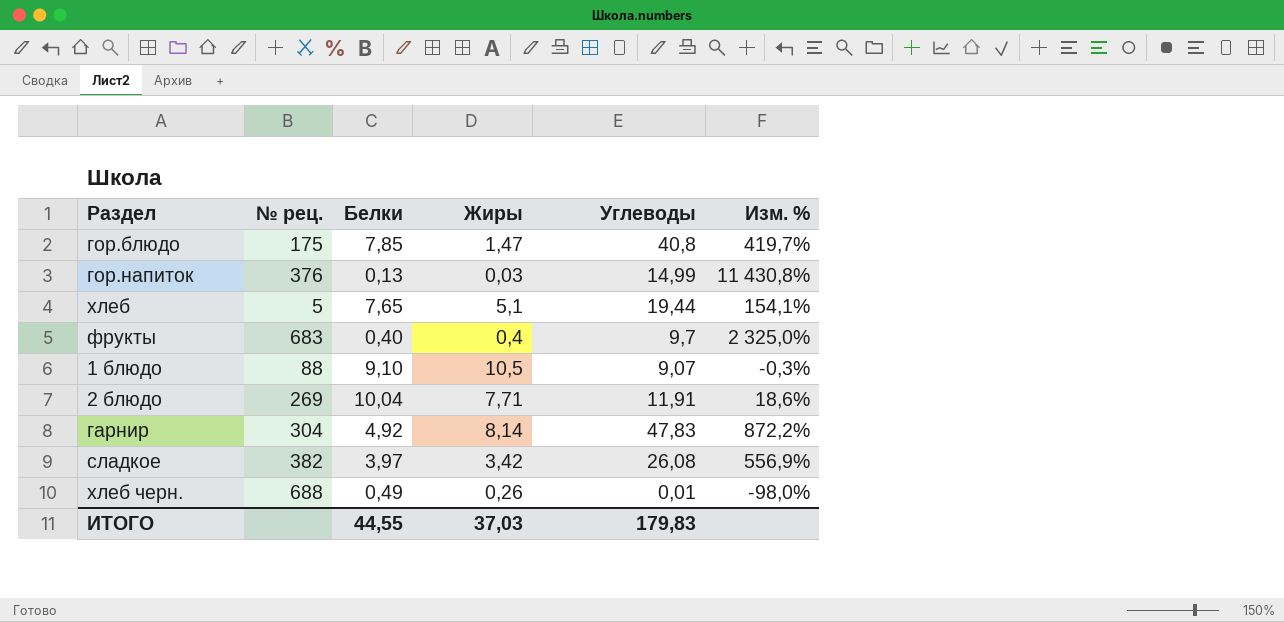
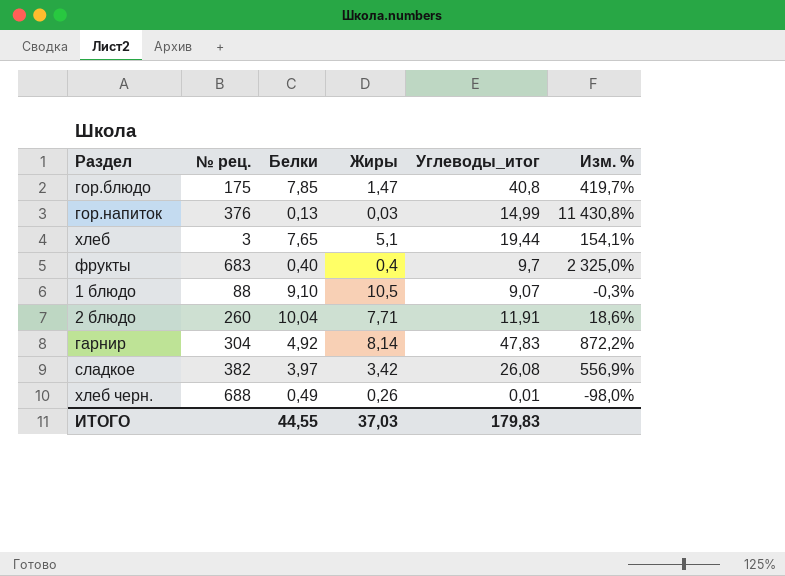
column name: Углеводы -> Углеводы_итог
хлеб | № рец.: 5 -> 3
2 блюдо | № рец.: 269 -> 260

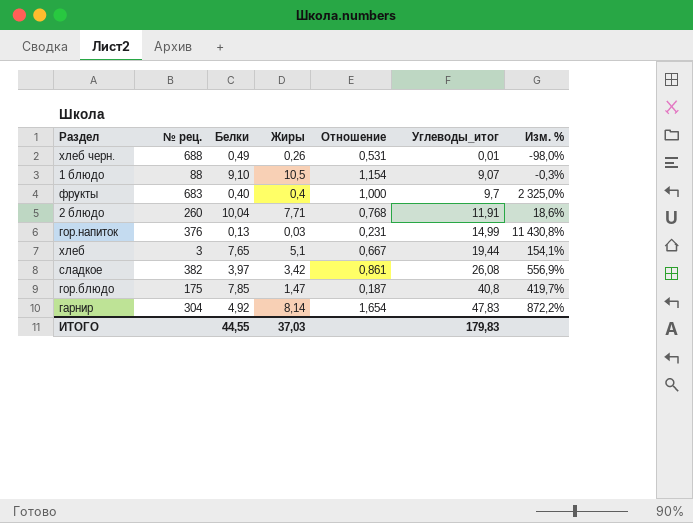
row order: none -> Углеводы_итог ascending
column Отношение | formula: none -> [Жиры] / [Белки]

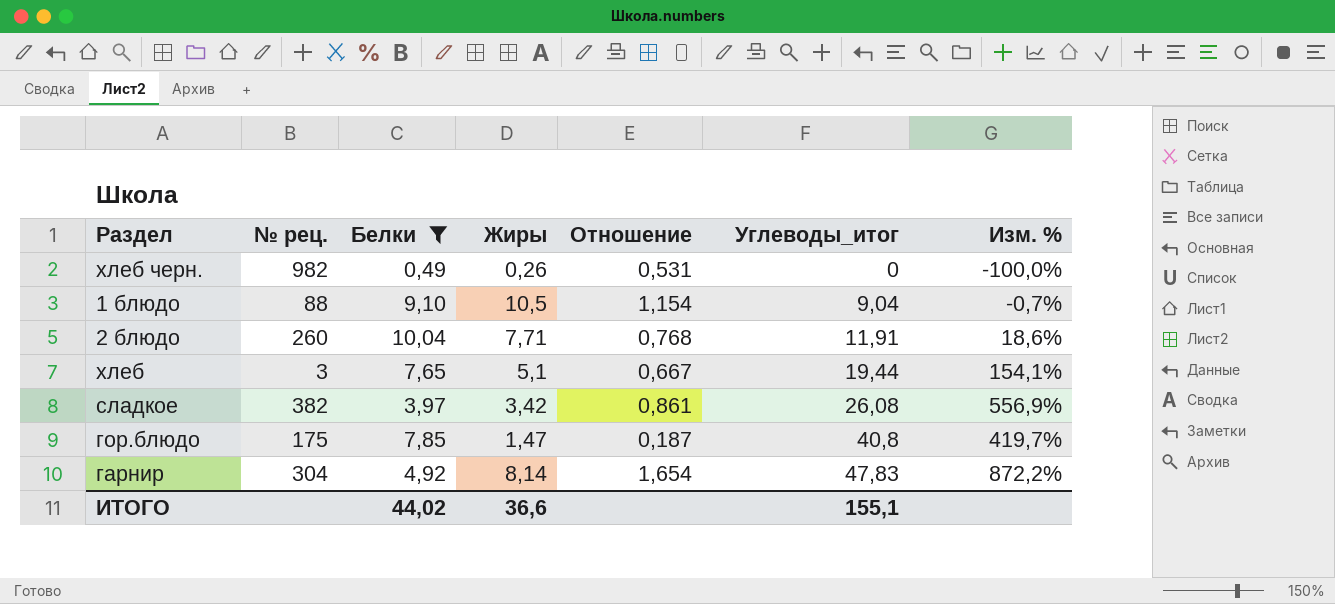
filter: none -> Белки >= 0,49
хлеб черн. | № рец.: 688 -> 982
хлеб черн. | Углеводы_итог: 0,01 -> 0
хлеб черн. | Изм. %: -98,0% -> -100,0%
1 блюдо | Углеводы_итог: 9,07 -> 9,04
1 блюдо | Изм. %: -0,3% -> -0,7%
ИТОГО | Белки: 44,55 -> 44,02
ИТОГО | Жиры: 37,03 -> 36,6
ИТОГО | Углеводы_итог: 179,83 -> 155,1

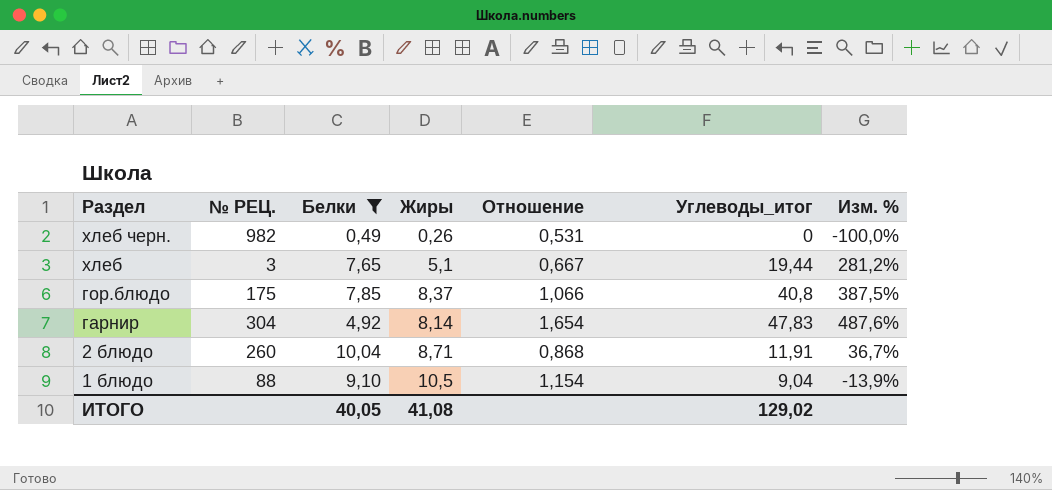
row order: Углеводы_итог ascending -> Раздел descending
column name: № рец. -> № РЕЦ.
column Изм. % | formula: ([Углеводы_итог] - [Белки]) / [Белки] -> ([Углеводы_итог] - [Жиры]) / [Жиры]
row сладкое: 382 | 3,97 | 3,42 | 0,861 | 26,08 | 556,9% -> none
гор.блюдо | Жиры: 1,47 -> 8,37
гор.блюдо | Отношение: 0,187 -> 1,066
2 блюдо | Жиры: 7,71 -> 8,71
2 блюдо | Отношение: 0,768 -> 0,868
ИТОГО | Белки: 44,02 -> 40,05
ИТОГО | Жиры: 36,6 -> 41,08
ИТОГО | Углеводы_итог: 155,1 -> 129,02

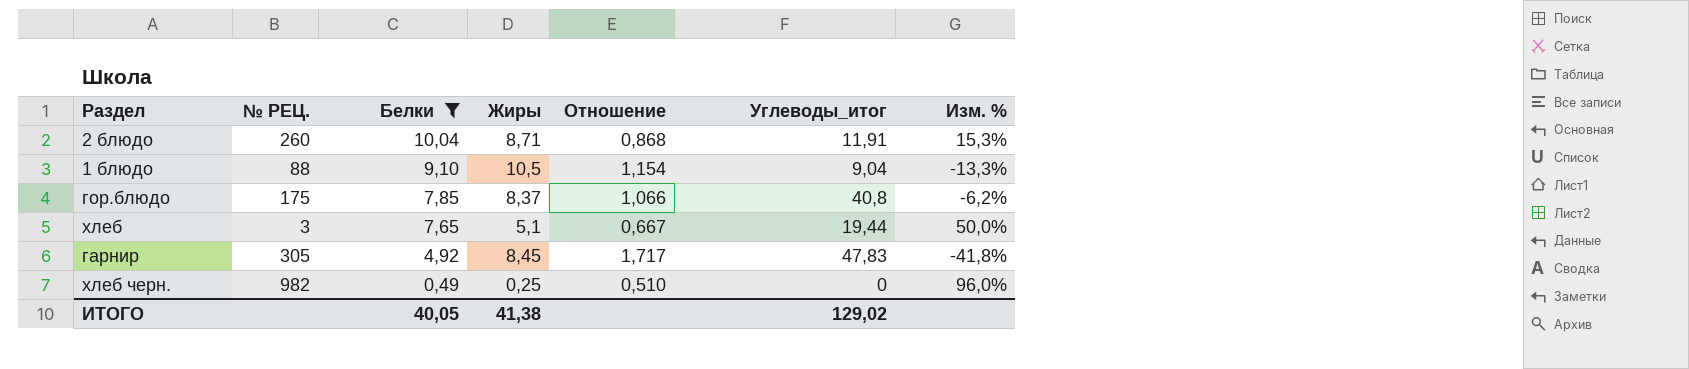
row order: Раздел descending -> Белки descending
column Изм. % | formula: ([Углеводы_итог] - [Жиры]) / [Жиры] -> ([Белки] - [Жиры]) / [Жиры]
гарнир | № РЕЦ.: 304 -> 305
гарнир | Жиры: 8,14 -> 8,45
гарнир | Отношение: 1,654 -> 1,717
хлеб черн. | Жиры: 0,26 -> 0,25
хлеб черн. | Отношение: 0,531 -> 0,510
ИТОГО | Жиры: 41,08 -> 41,38

